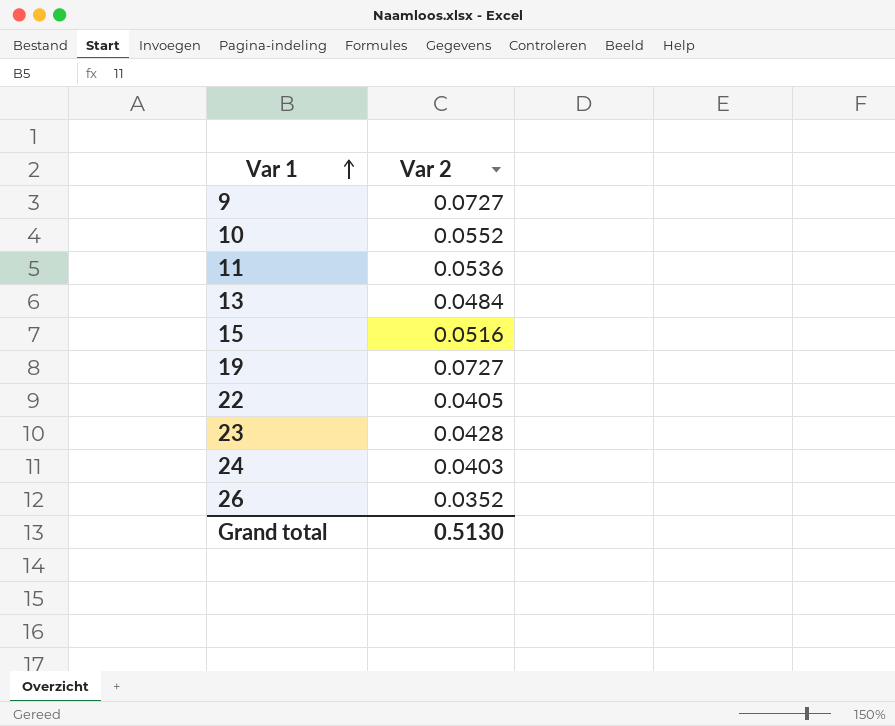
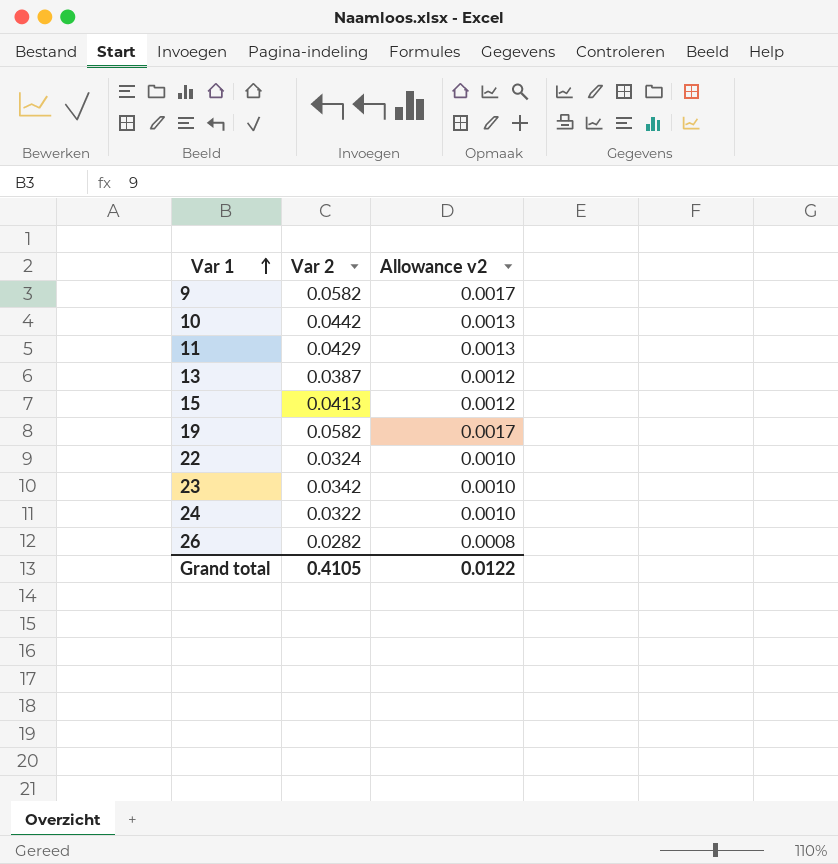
column Allowance v2 | formula: none -> [Var 2] * 0.03
9 | Var 2: 0.0727 -> 0.0582
10 | Var 2: 0.0552 -> 0.0442
11 | Var 2: 0.0536 -> 0.0429
13 | Var 2: 0.0484 -> 0.0387
15 | Var 2: 0.0516 -> 0.0413
19 | Var 2: 0.0727 -> 0.0582
22 | Var 2: 0.0405 -> 0.0324
23 | Var 2: 0.0428 -> 0.0342
24 | Var 2: 0.0403 -> 0.0322
26 | Var 2: 0.0352 -> 0.0282
Grand total | Var 2: 0.5130 -> 0.4105

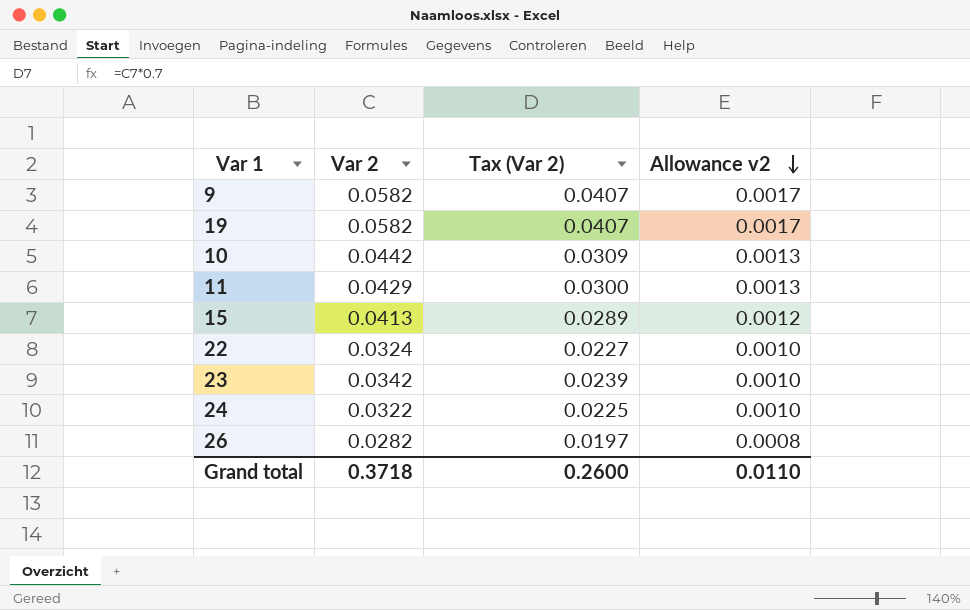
row order: Var 1 ascending -> Allowance v2 descending
column Tax (Var 2) | formula: none -> [Var 2] * 0.7
row 13: 0.0387 | 0.0012 -> none
Grand total | Var 2: 0.4105 -> 0.3718
Grand total | Allowance v2: 0.0122 -> 0.0110

